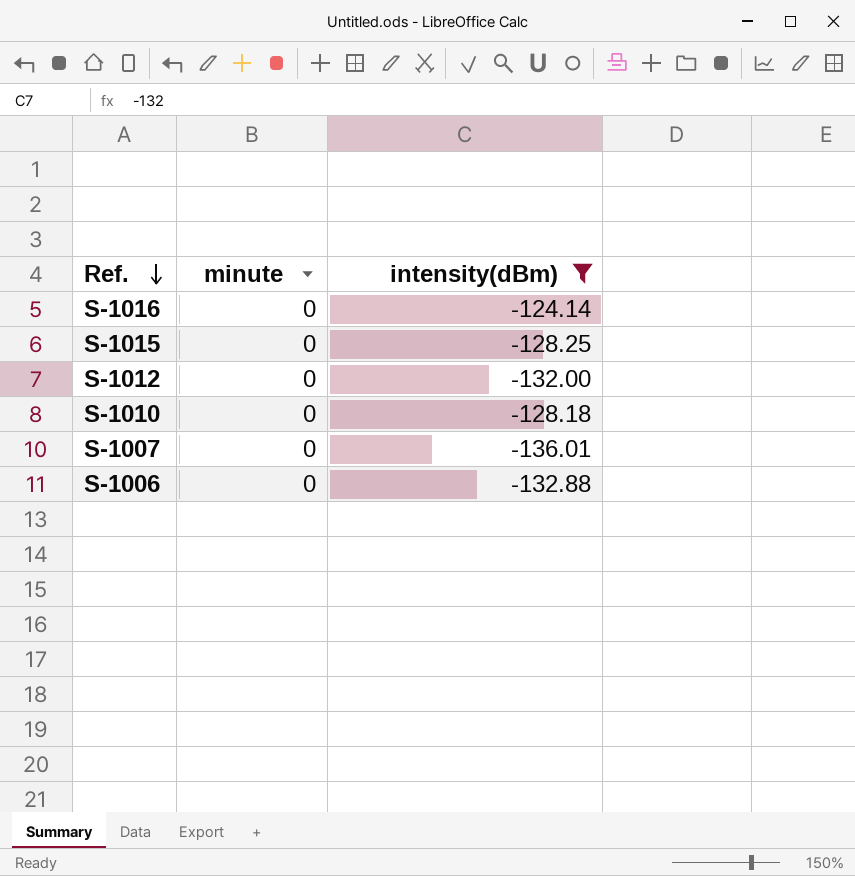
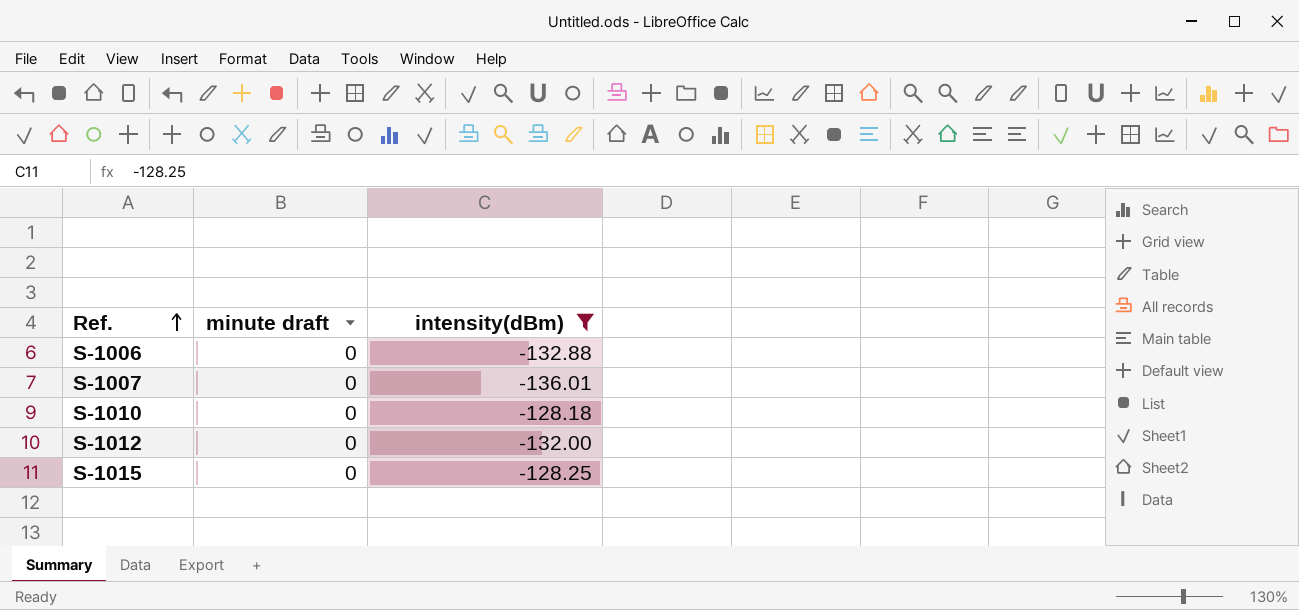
row order: Ref. descending -> Ref. ascending
column name: minute -> minute draft
row S-1016: 0 | -124.14 -> none

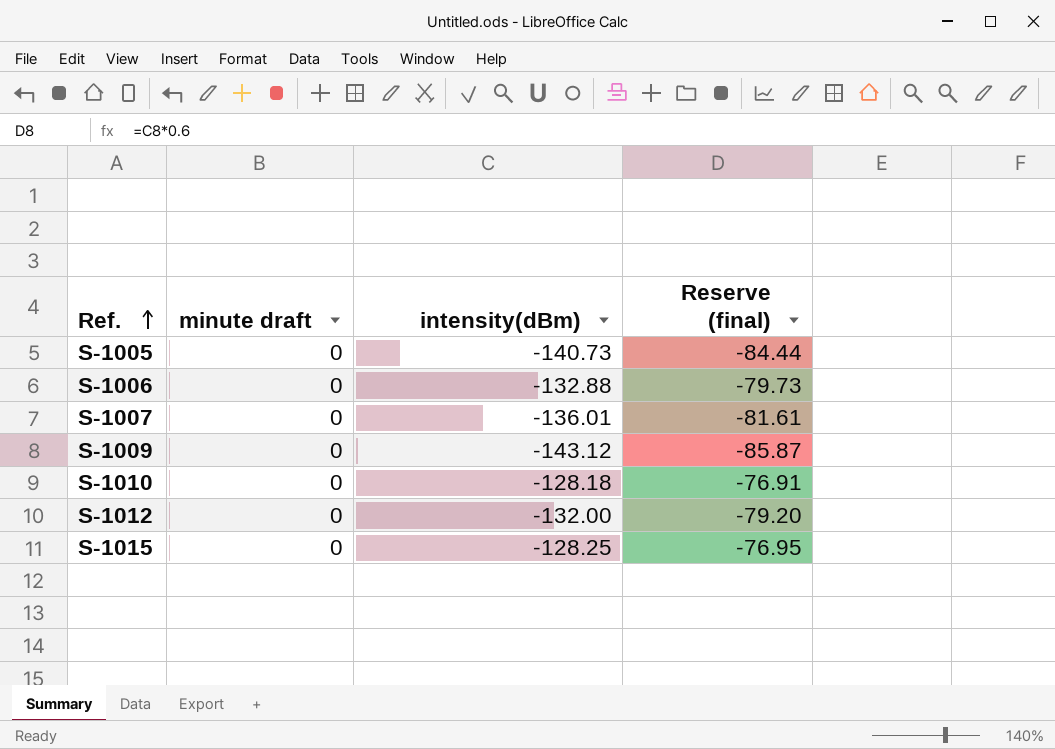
filter: intensity(dBm) >= -136.01 -> none
column Reserve (final) | formula: none -> [intensity(dBm)] * 0.6

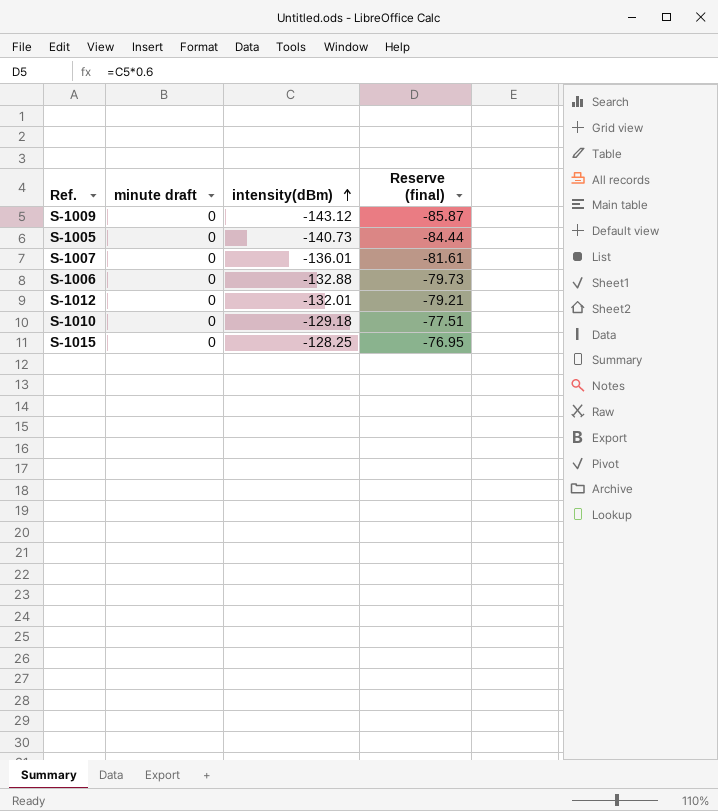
row order: Ref. ascending -> intensity(dBm) ascending
S-1012 | intensity(dBm): -132.00 -> -132.01
S-1012 | Reserve (final): -79.20 -> -79.21
S-1010 | intensity(dBm): -128.18 -> -129.18
S-1010 | Reserve (final): -76.91 -> -77.51

